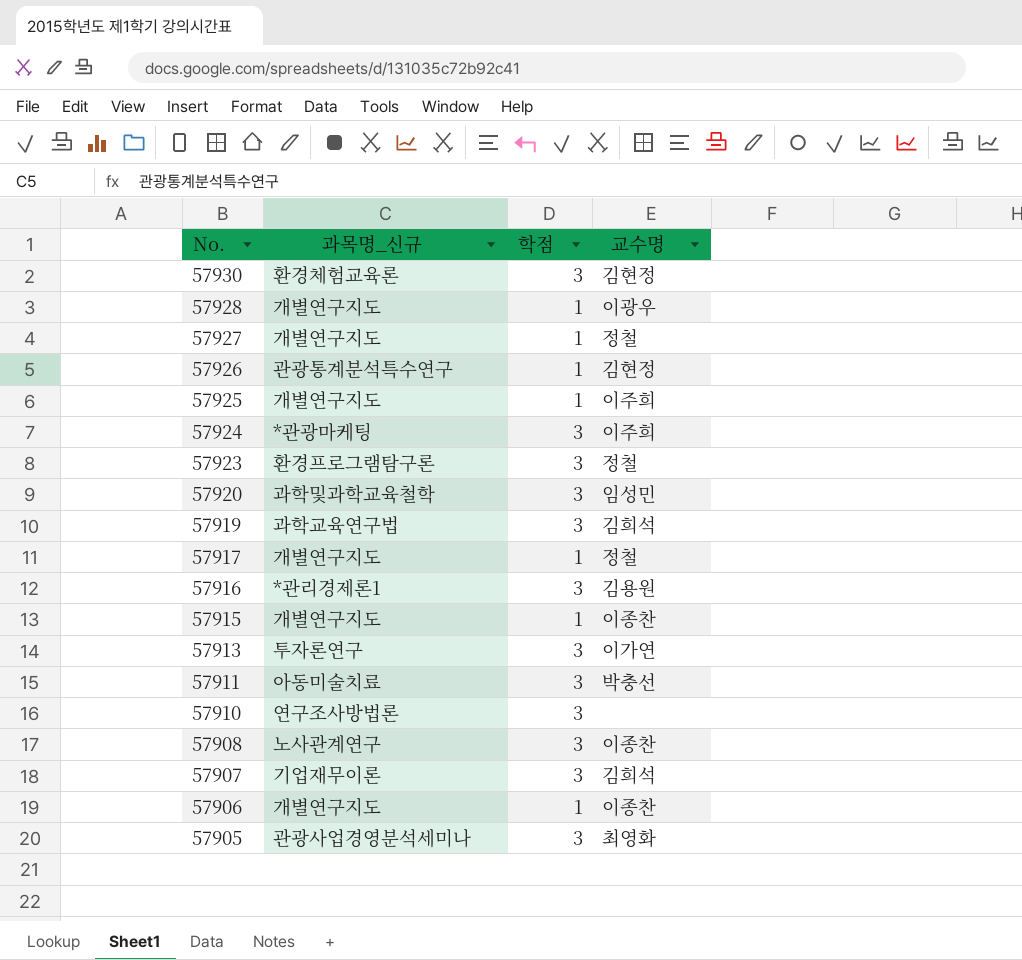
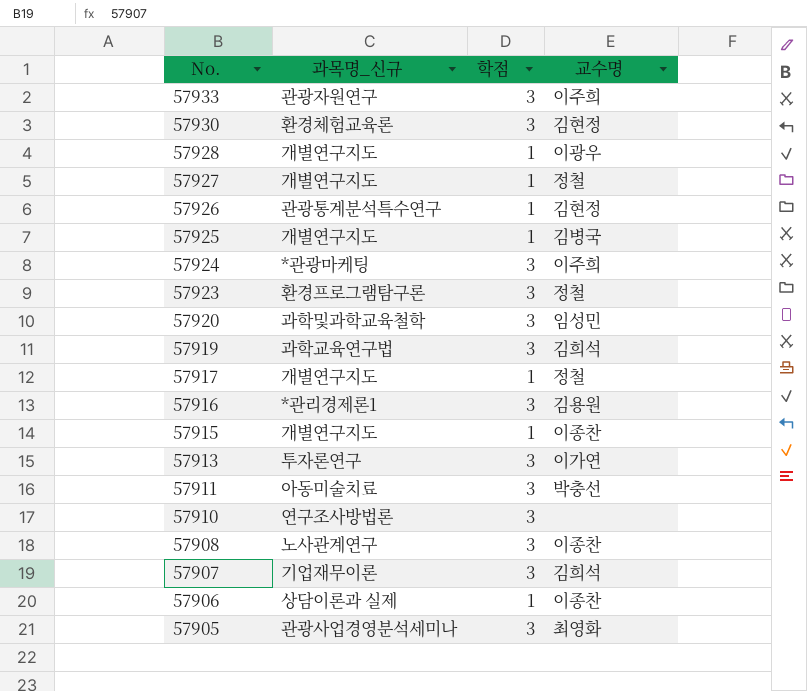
row 57933: none -> 관광자원연구 | 3 | 이주희
57925 | 교수명: 이주희 -> 김병국
57906 | 과목명_신규: 개별연구지도 -> 상담이론과 실제

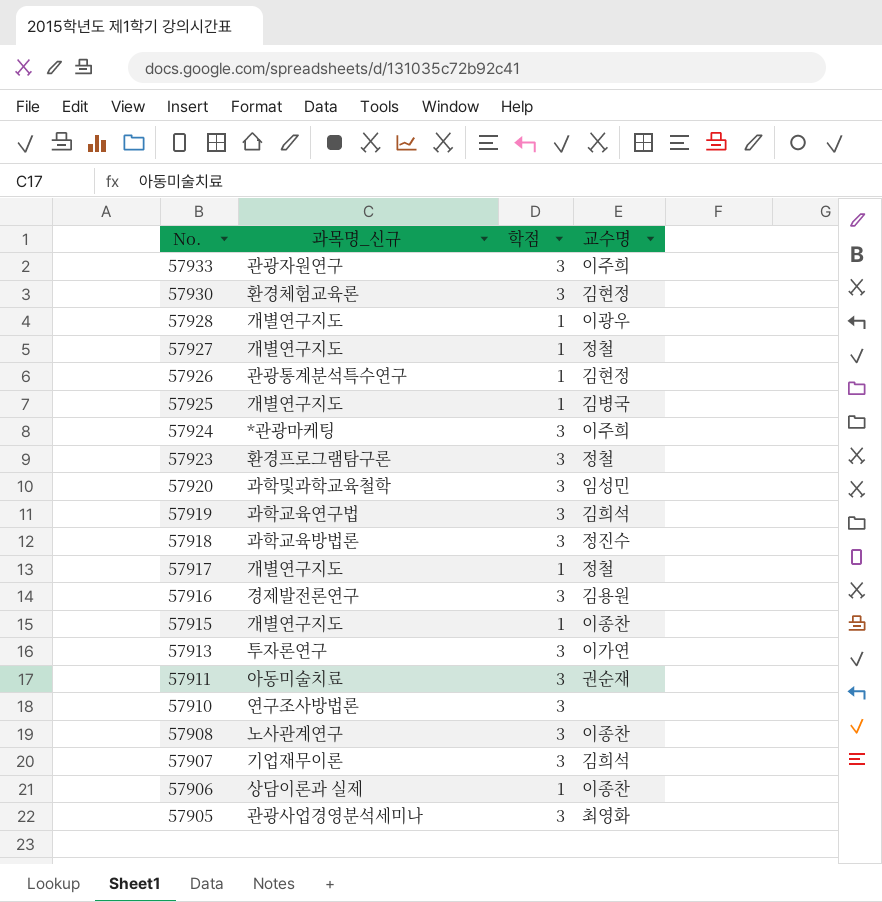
row 57918: none -> 과학교육방법론 | 3 | 정진수
57916 | 과목명_신규: *관리경제론1 -> 경제발전론연구
57911 | 교수명: 박충선 -> 권순재

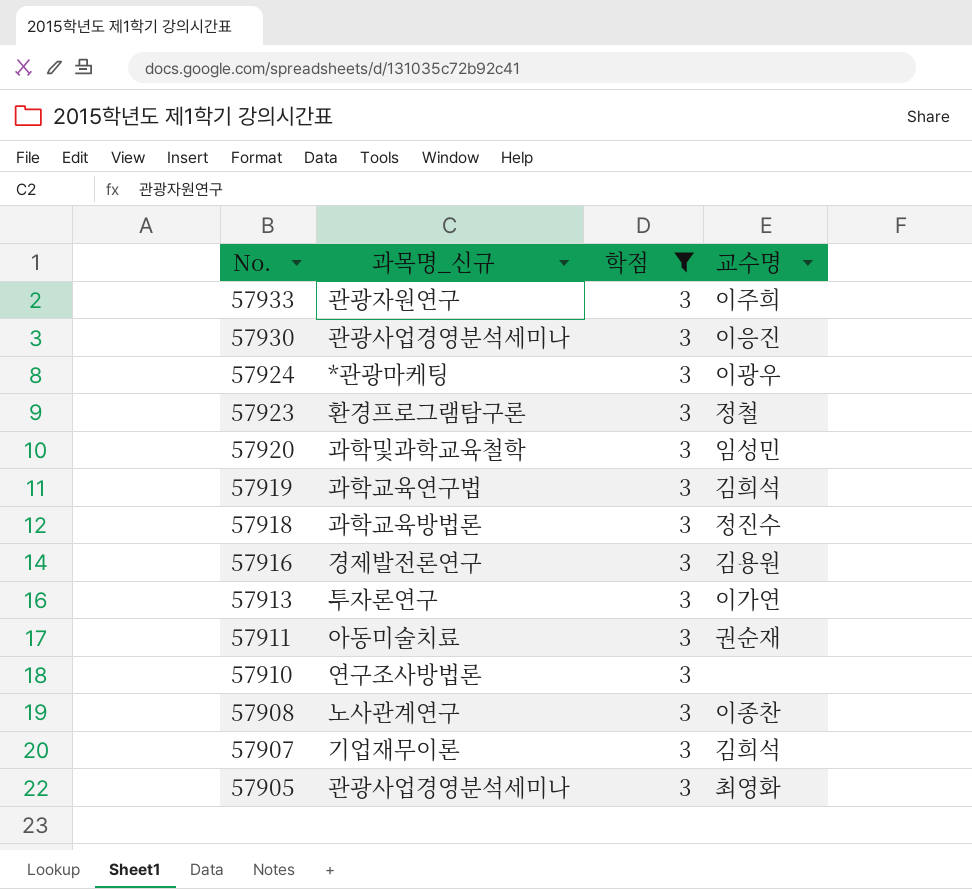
filter: none -> 학점 = 3
57930 | 과목명_신규: 환경체험교육론 -> 관광사업경영분석세미나
57930 | 교수명: 김현정 -> 이응진
57924 | 교수명: 이주희 -> 이광우

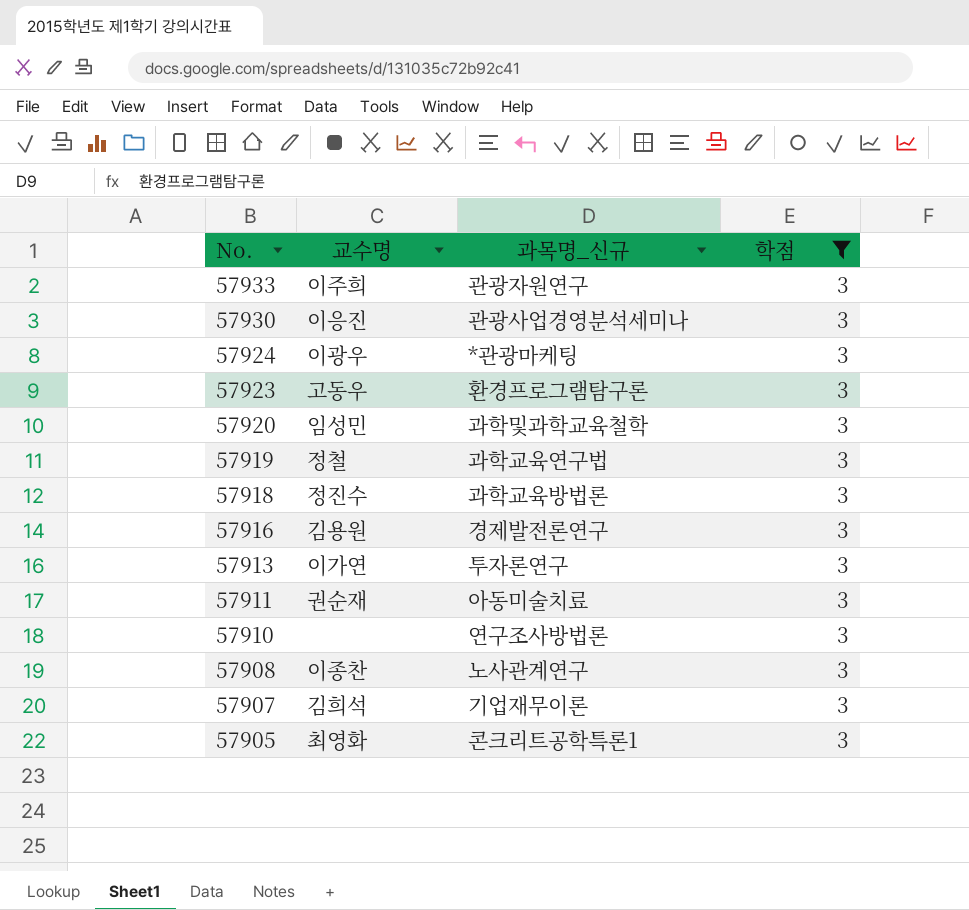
column 교수명 | position: 4 -> 2
57923 | 교수명: 정철 -> 고동우
57919 | 교수명: 김희석 -> 정철
57905 | 과목명_신규: 관광사업경영분석세미나 -> 콘크리트공학특론1

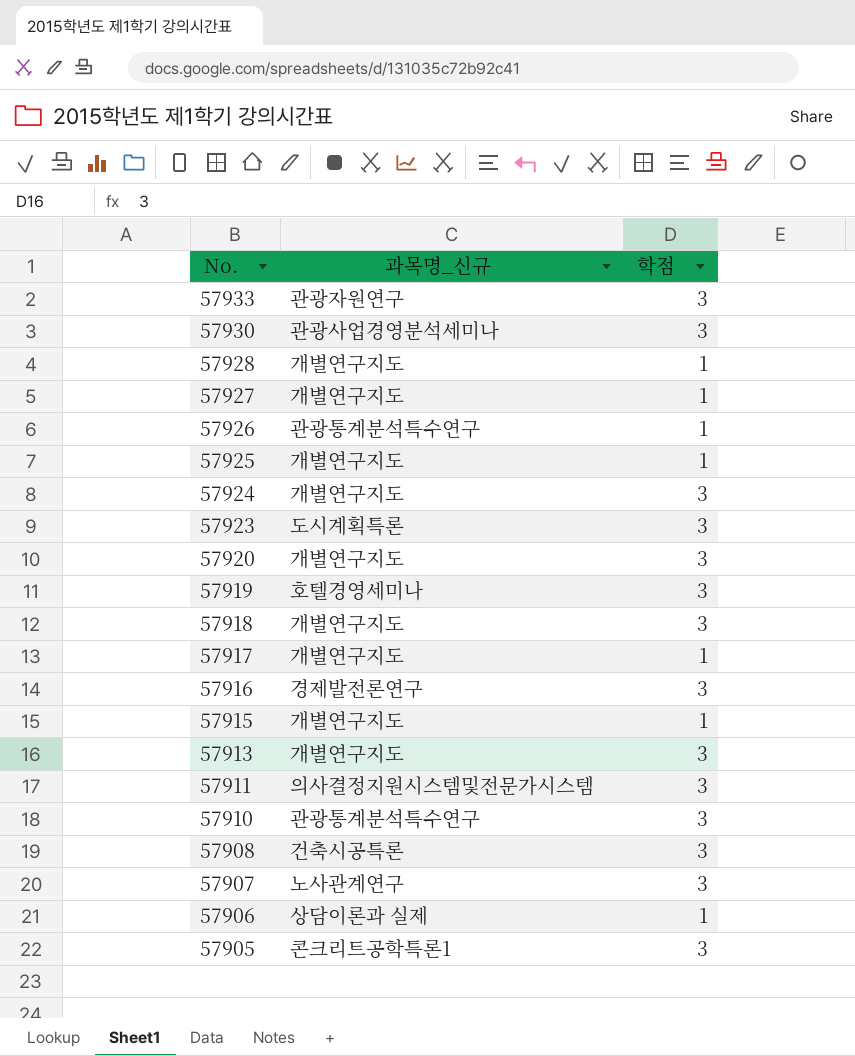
filter: 학점 = 3 -> none
column 교수명 | position: 2 -> none
57924 | 과목명_신규: *관광마케팅 -> 개별연구지도
57923 | 과목명_신규: 환경프로그램탐구론 -> 도시계획특론
57920 | 과목명_신규: 과학및과학교육철학 -> 개별연구지도
57919 | 과목명_신규: 과학교육연구법 -> 호텔경영세미나
57918 | 과목명_신규: 과학교육방법론 -> 개별연구지도
57913 | 과목명_신규: 투자론연구 -> 개별연구지도
57911 | 과목명_신규: 아동미술치료 -> 의사결정지원시스템및전문가시스템
57910 | 과목명_신규: 연구조사방법론 -> 관광통계분석특수연구
57908 | 과목명_신규: 노사관계연구 -> 건축시공특론
57907 | 과목명_신규: 기업재무이론 -> 노사관계연구

